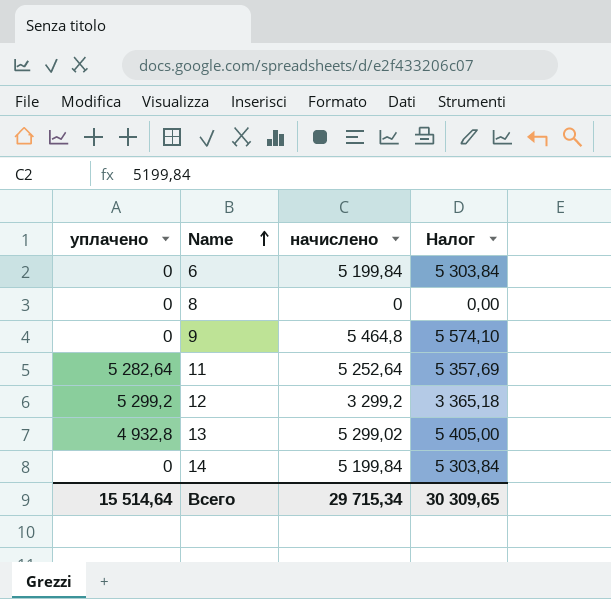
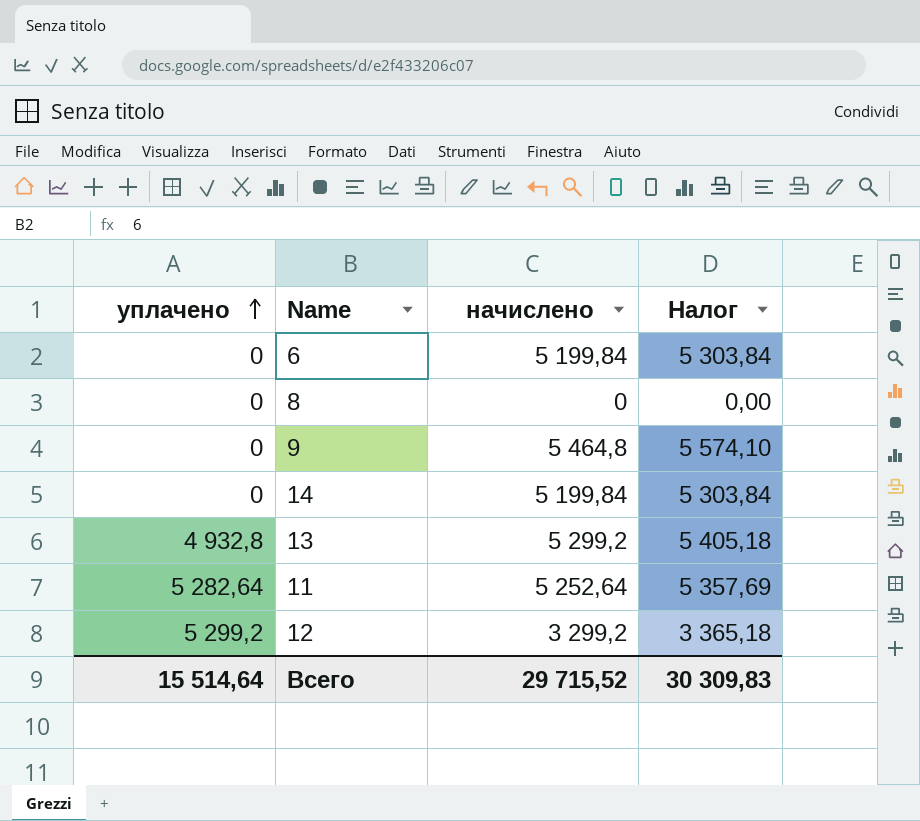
row order: Name ascending -> уплачено ascending
13 | начислено: 5 299,02 -> 5 299,2
13 | Налог: 5 405,00 -> 5 405,18
Всего | начислено: 29 715,34 -> 29 715,52
Всего | Налог: 30 309,65 -> 30 309,83

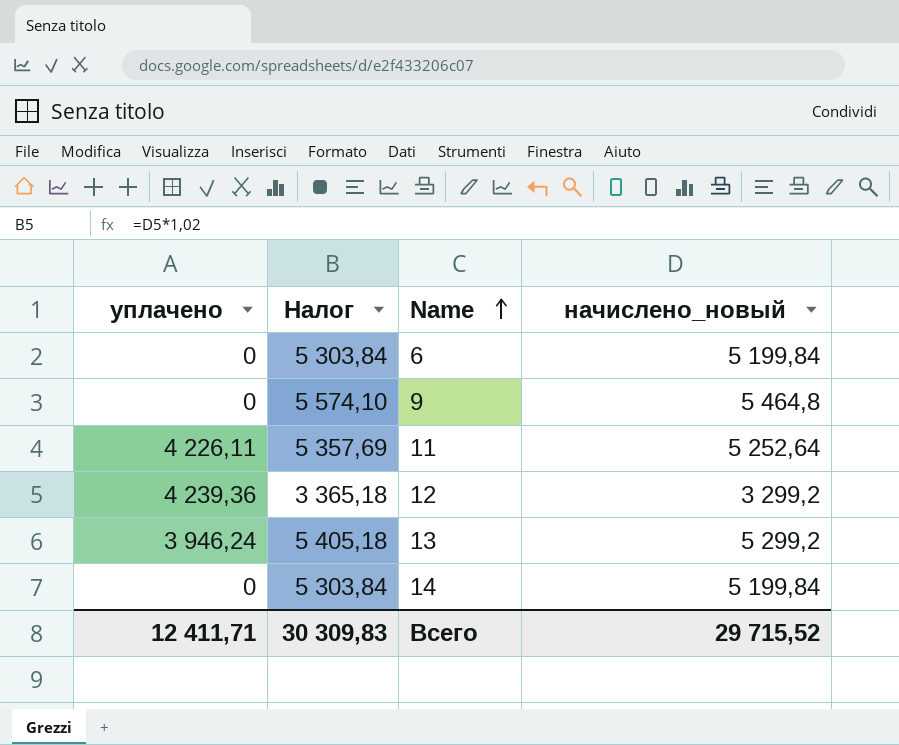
row order: уплачено ascending -> Name ascending
column Налог | position: 4 -> 2
column name: начислено -> начислено_новый
row 8: 0 | 0 | 0,00 -> none
11 | уплачено: 5 282,64 -> 4 226,11
12 | уплачено: 5 299,2 -> 4 239,36
13 | уплачено: 4 932,8 -> 3 946,24
Всего | уплачено: 15 514,64 -> 12 411,71

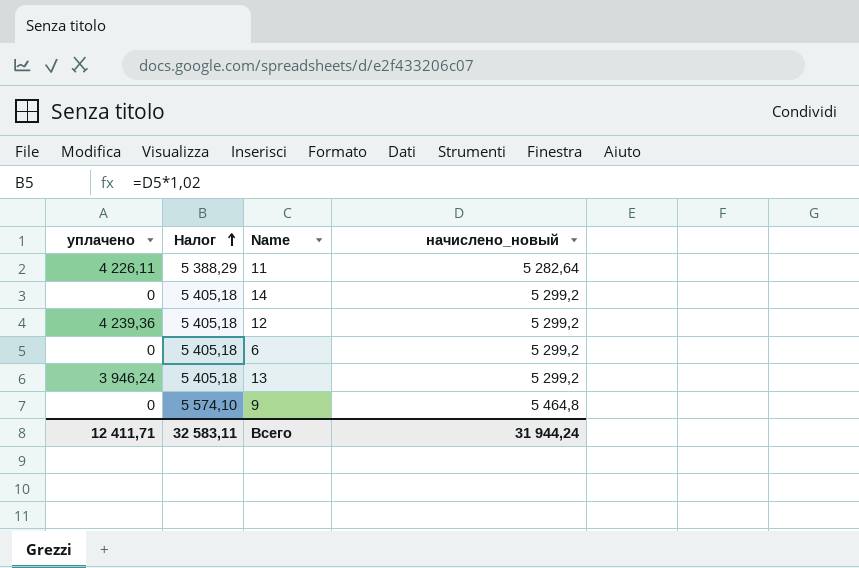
row order: Name ascending -> Налог ascending
11 | Налог: 5 357,69 -> 5 388,29
11 | начислено_новый: 5 252,64 -> 5 282,64
14 | Налог: 5 303,84 -> 5 405,18
14 | начислено_новый: 5 199,84 -> 5 299,2
12 | Налог: 3 365,18 -> 5 405,18
12 | начислено_новый: 3 299,2 -> 5 299,2
6 | Налог: 5 303,84 -> 5 405,18
6 | начислено_новый: 5 199,84 -> 5 299,2
Всего | Налог: 30 309,83 -> 32 583,11
Всего | начислено_новый: 29 715,52 -> 31 944,24

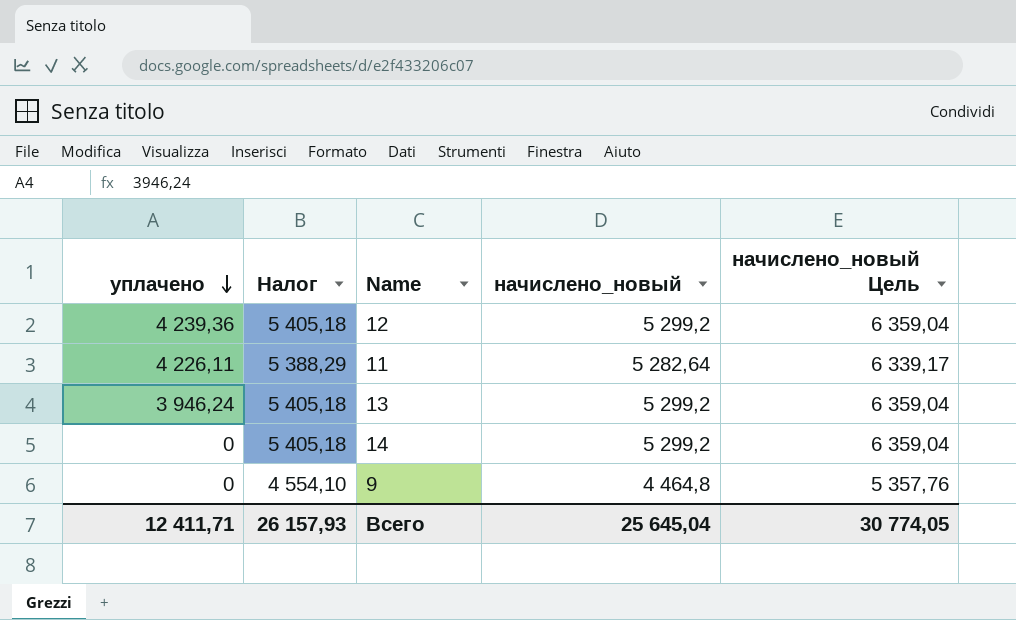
row order: Налог ascending -> уплачено descending
column начислено_новый Цель | formula: none -> [начислено_новый] * 1,2
row 6: 0 | 5 405,18 | 5 299,2 -> none
9 | Налог: 5 574,10 -> 4 554,10
9 | начислено_новый: 5 464,8 -> 4 464,8
Всего | Налог: 32 583,11 -> 26 157,93
Всего | начислено_новый: 31 944,24 -> 25 645,04

